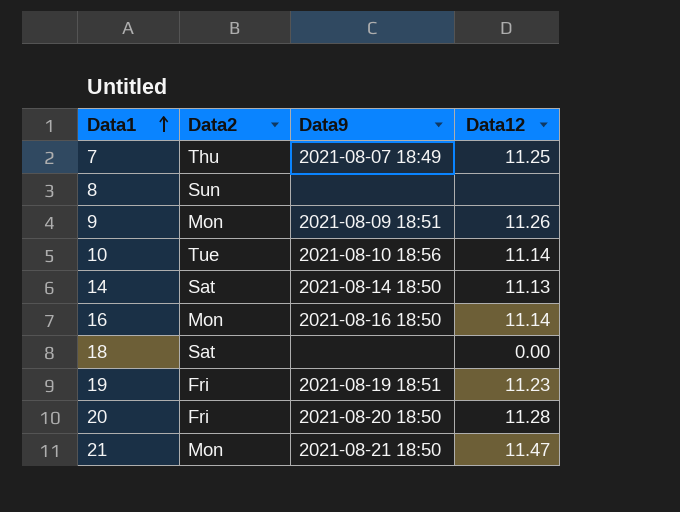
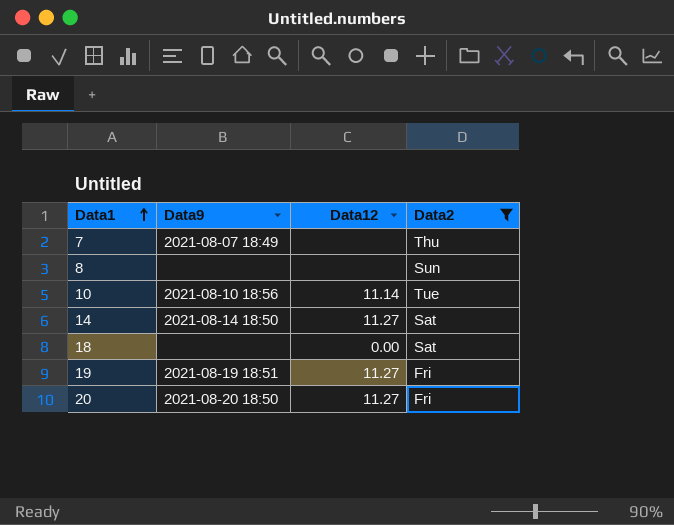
filter: none -> Data2 != Mon
column Data2 | position: 2 -> 4
7 | Data12: 11.25 -> none
14 | Data12: 11.13 -> 11.27
19 | Data12: 11.23 -> 11.27
20 | Data12: 11.28 -> 11.27

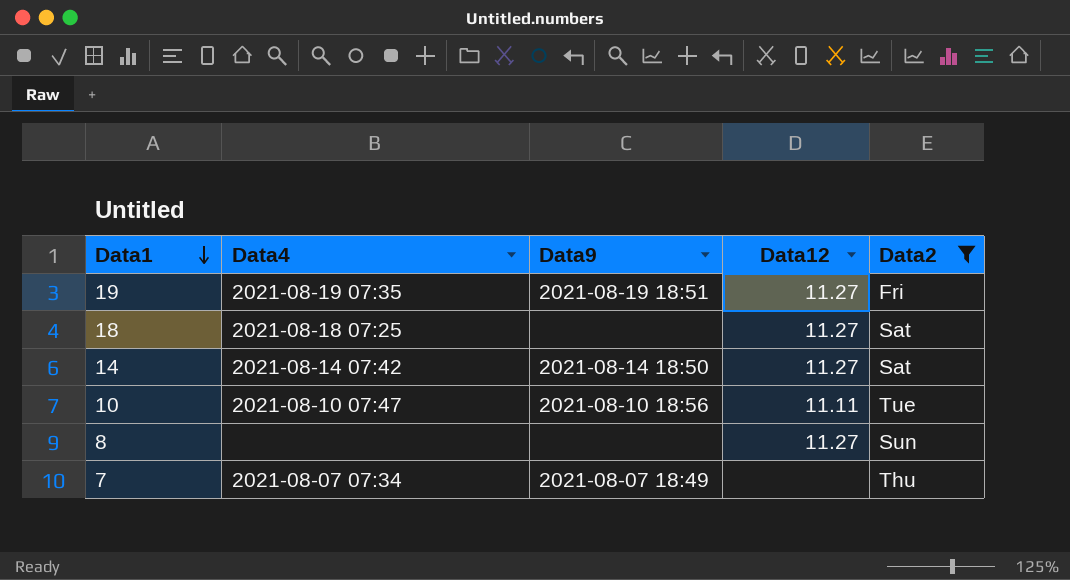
row order: Data1 ascending -> Data1 descending
column Data4 | position: none -> 2
row 20: 2021-08-20 18:50 | 11.27 | Fri -> none
18 | Data12: 0.00 -> 11.27
10 | Data12: 11.14 -> 11.11
8 | Data12: none -> 11.27

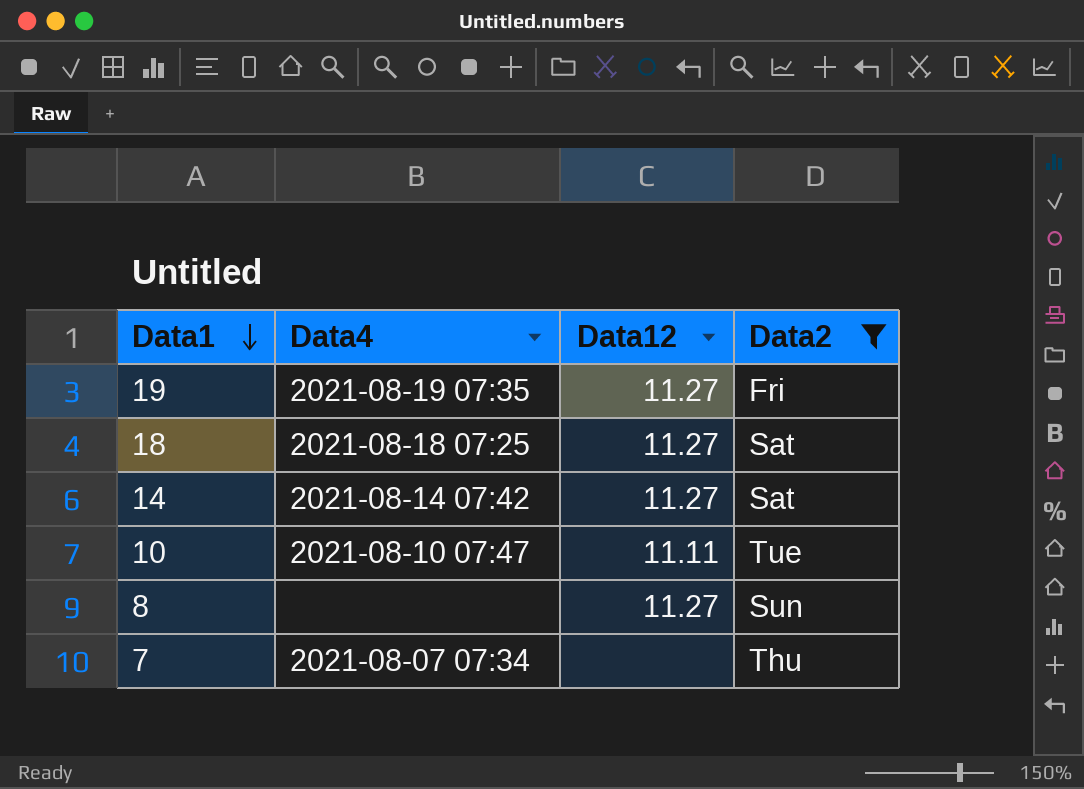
column Data9 | position: 3 -> none

